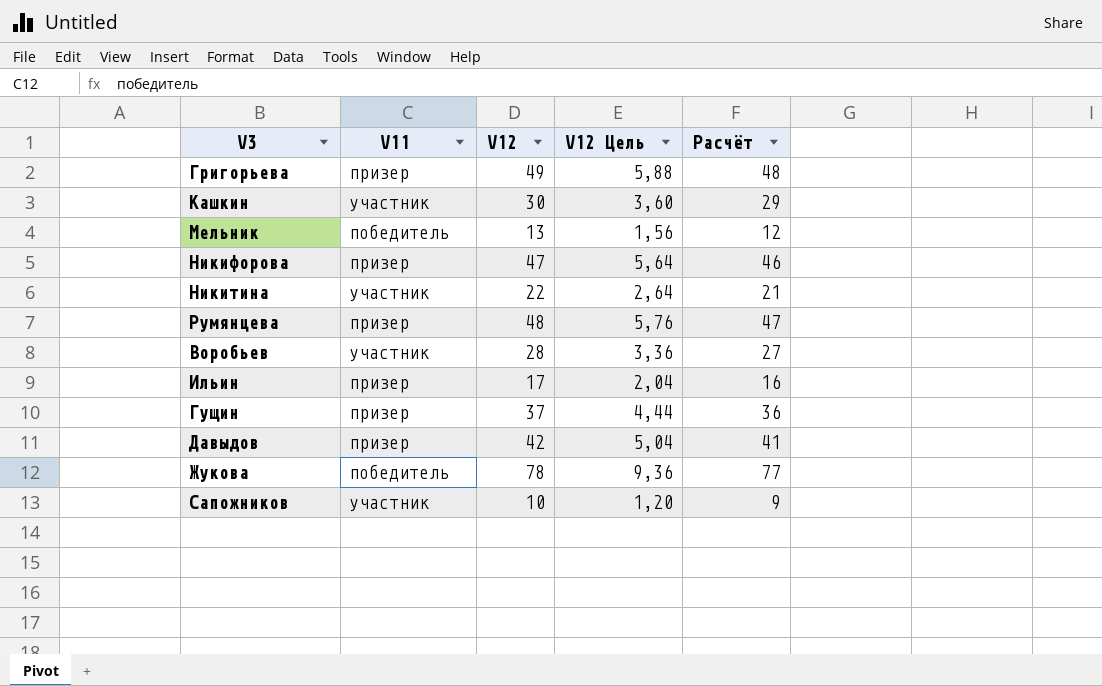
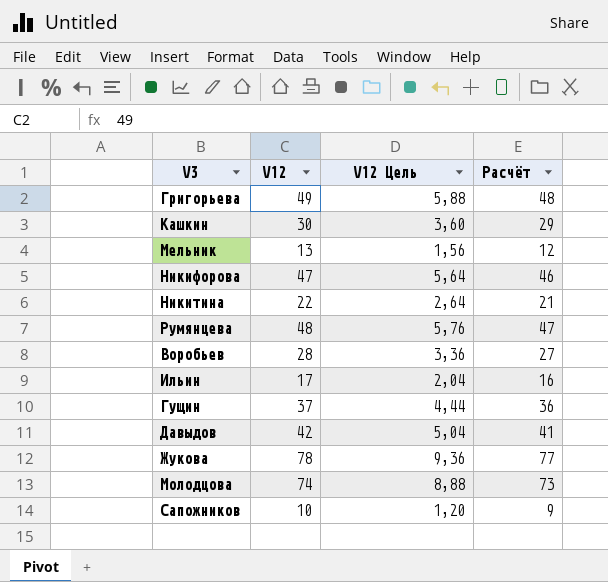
column V11 | position: 2 -> none
row Молодцова: none -> 74 | 8,88 | 73

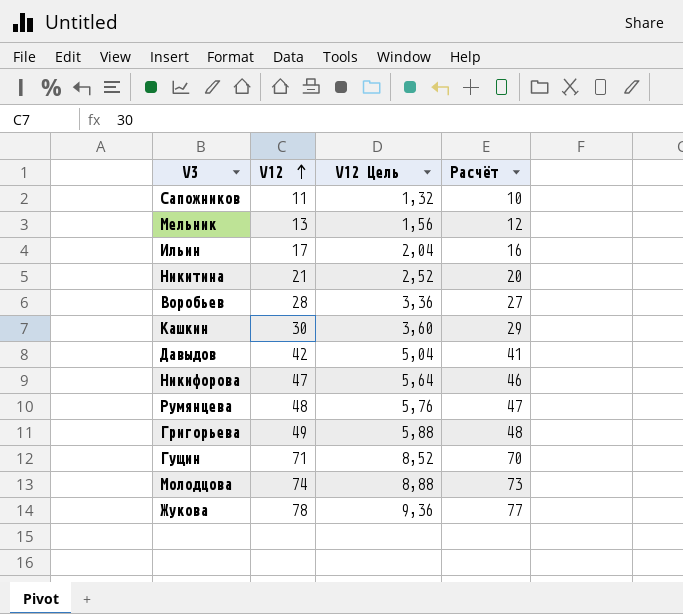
row order: none -> V12 ascending
Сапожников | V12: 10 -> 11
Сапожников | V12 Цель: 1,20 -> 1,32
Сапожников | Расчёт: 9 -> 10
Никитина | V12: 22 -> 21
Никитина | V12 Цель: 2,64 -> 2,52
Никитина | Расчёт: 21 -> 20
Гущин | V12: 37 -> 71
Гущин | V12 Цель: 4,44 -> 8,52
Гущин | Расчёт: 36 -> 70

